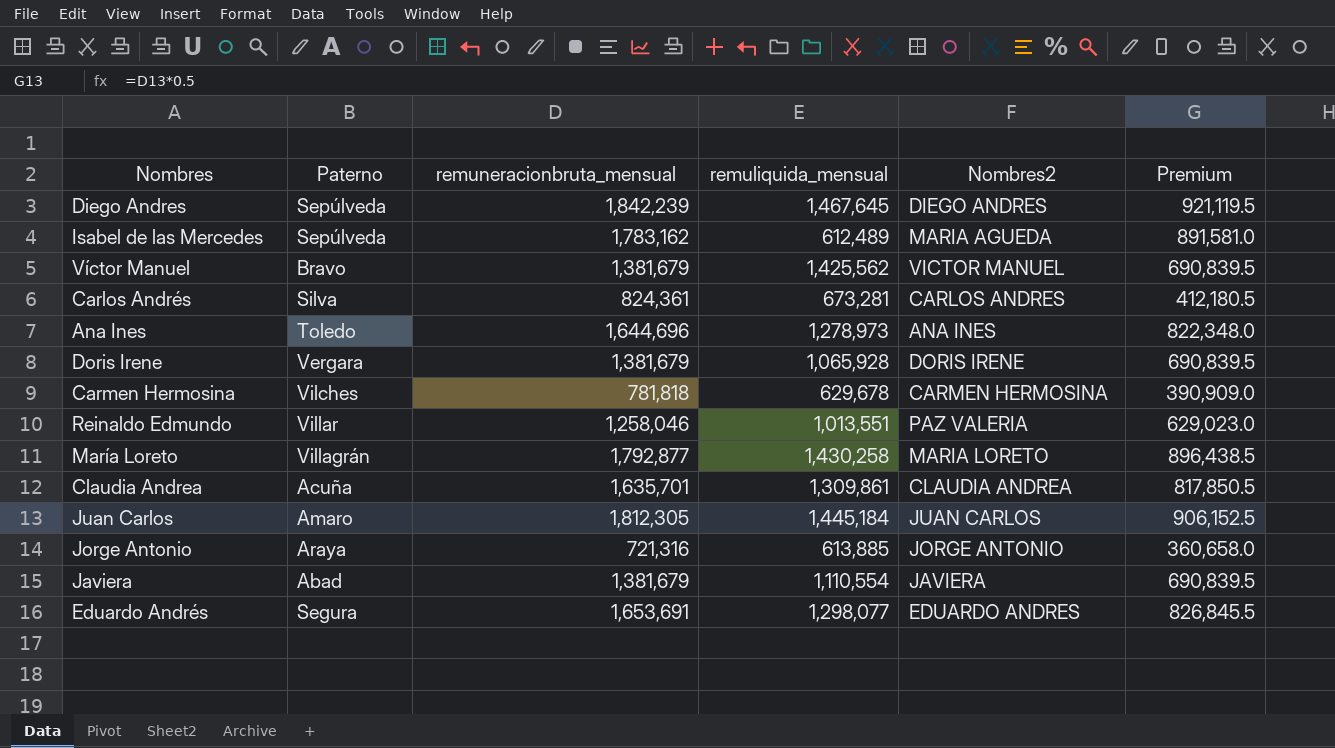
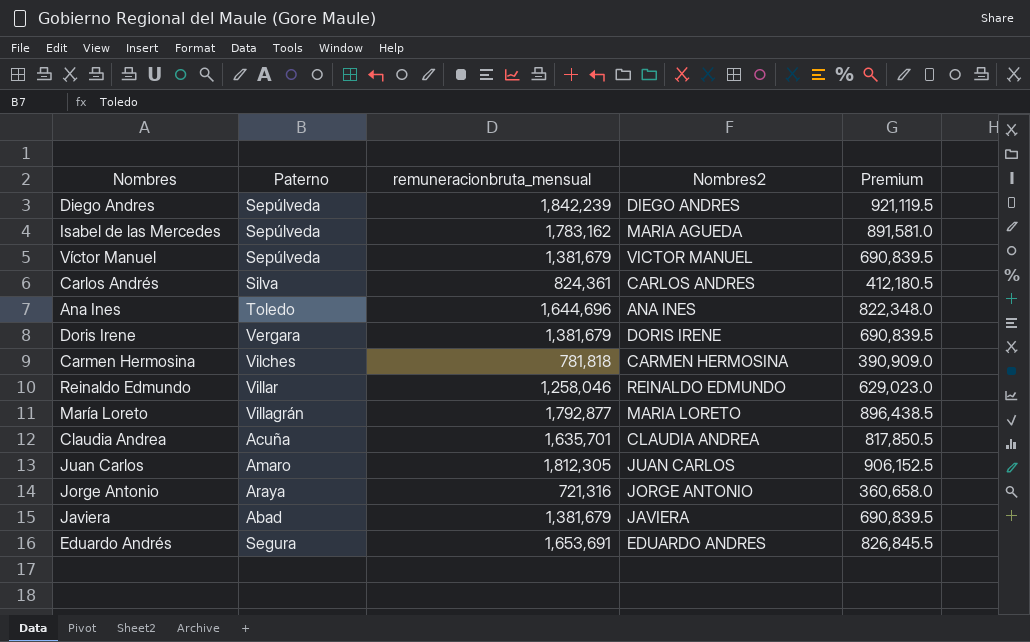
column remuliquida_mensual | position: 4 -> none
Víctor Manuel | Paterno: Bravo -> Sepúlveda
Reinaldo Edmundo | Nombres2: PAZ VALERIA -> REINALDO EDMUNDO

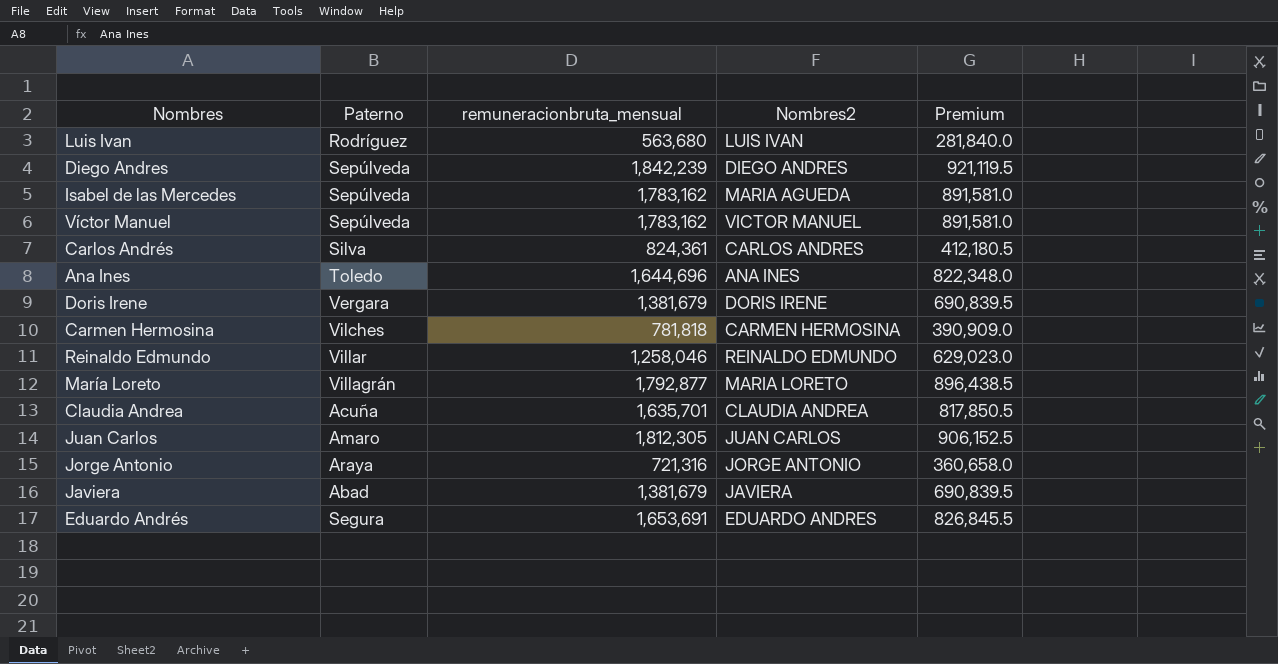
row Luis Ivan: none -> Rodríguez | 563,680 | LUIS IVAN | 281,840.0
Víctor Manuel | remuneracionbruta_mensual: 1,381,679 -> 1,783,162
Víctor Manuel | Premium: 690,839.5 -> 891,581.0

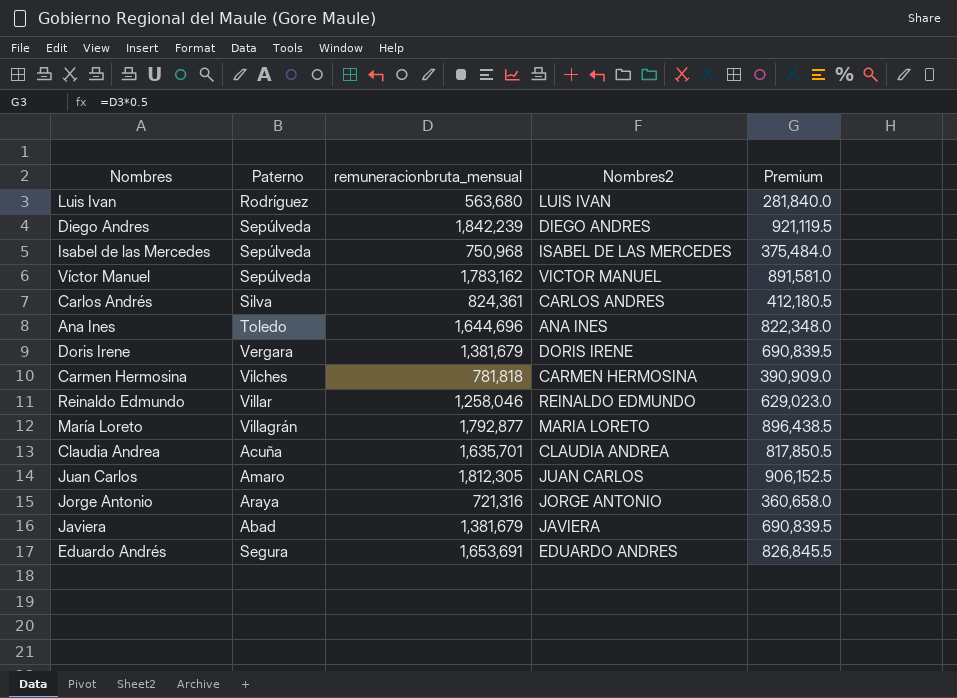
Isabel de las Mercedes | remuneracionbruta_mensual: 1,783,162 -> 750,968
Isabel de las Mercedes | Nombres2: MARIA AGUEDA -> ISABEL DE LAS MERCEDES
Isabel de las Mercedes | Premium: 891,581.0 -> 375,484.0

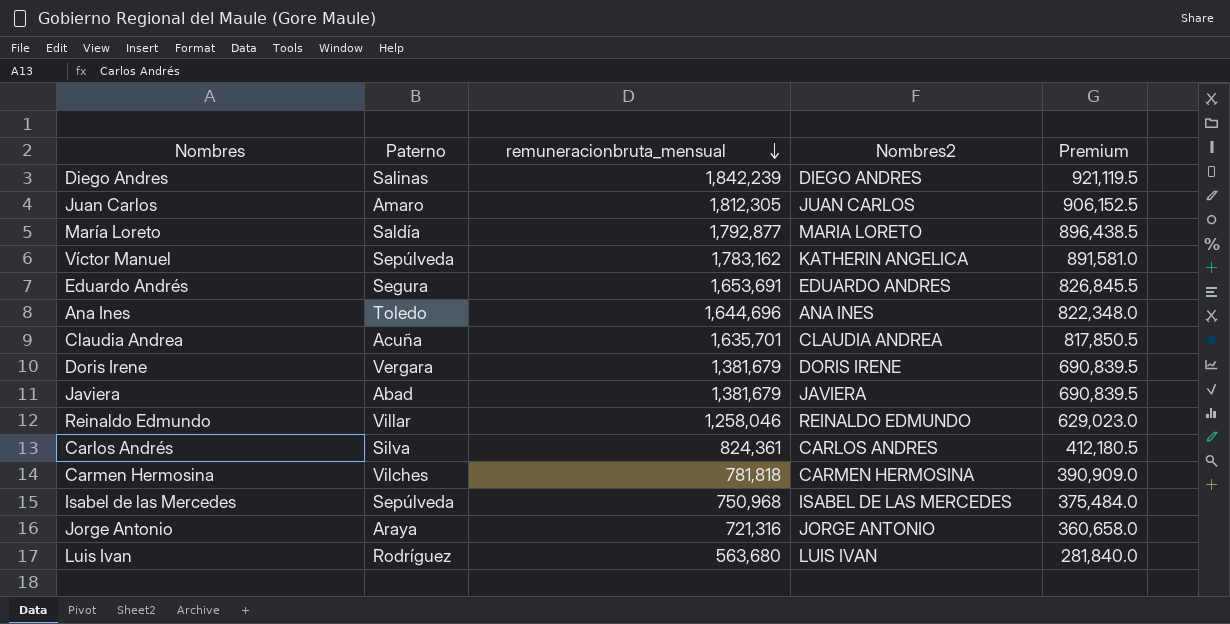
row order: none -> remuneracionbruta_mensual descending
Diego Andres | Paterno: Sepúlveda -> Salinas
María Loreto | Paterno: Villagrán -> Saldía
Víctor Manuel | Nombres2: VICTOR MANUEL -> KATHERIN ANGELICA

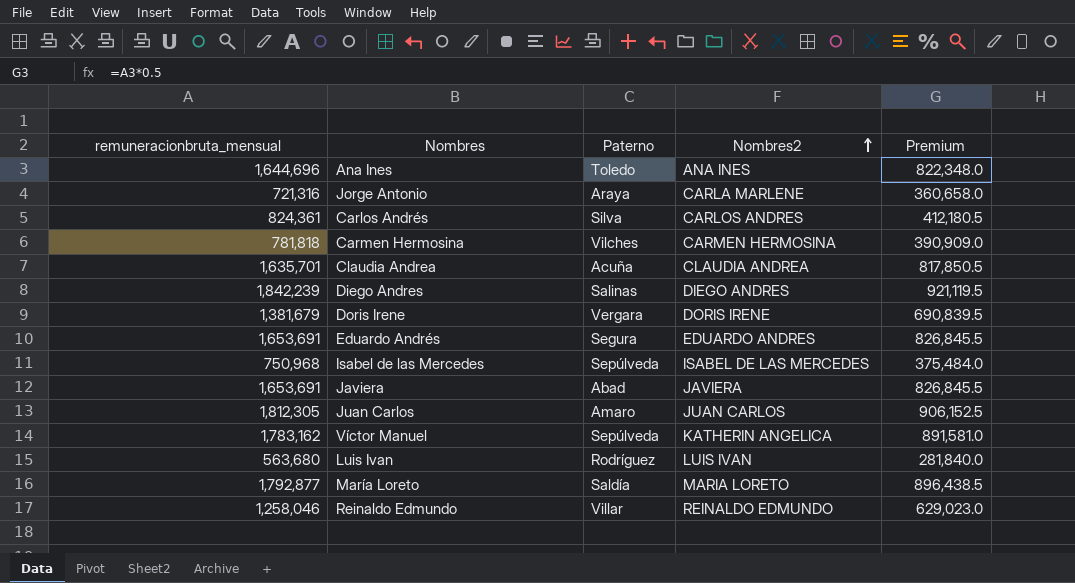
row order: remuneracionbruta_mensual descending -> Nombres2 ascending
column remuneracionbruta_mensual | position: 3 -> 1
Jorge Antonio | Nombres2: JORGE ANTONIO -> CARLA MARLENE
Javiera | remuneracionbruta_mensual: 1,381,679 -> 1,653,691
Javiera | Premium: 690,839.5 -> 826,845.5

